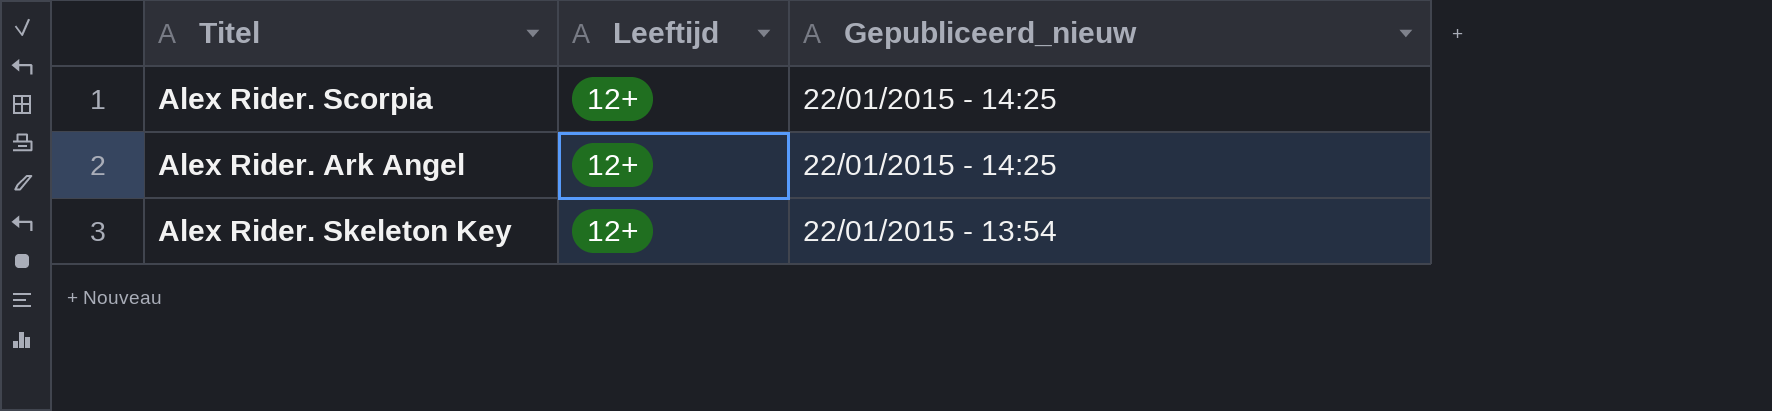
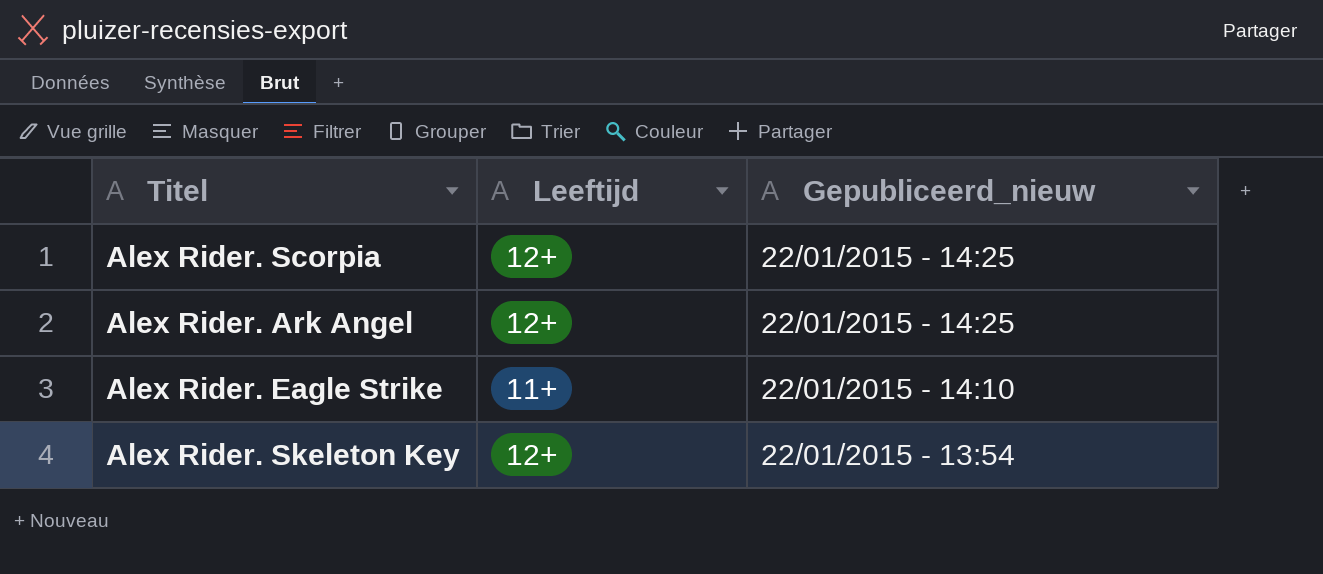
row Alex Rider. Eagle Strike: none -> 11+ | 22/01/2015 - 14:10

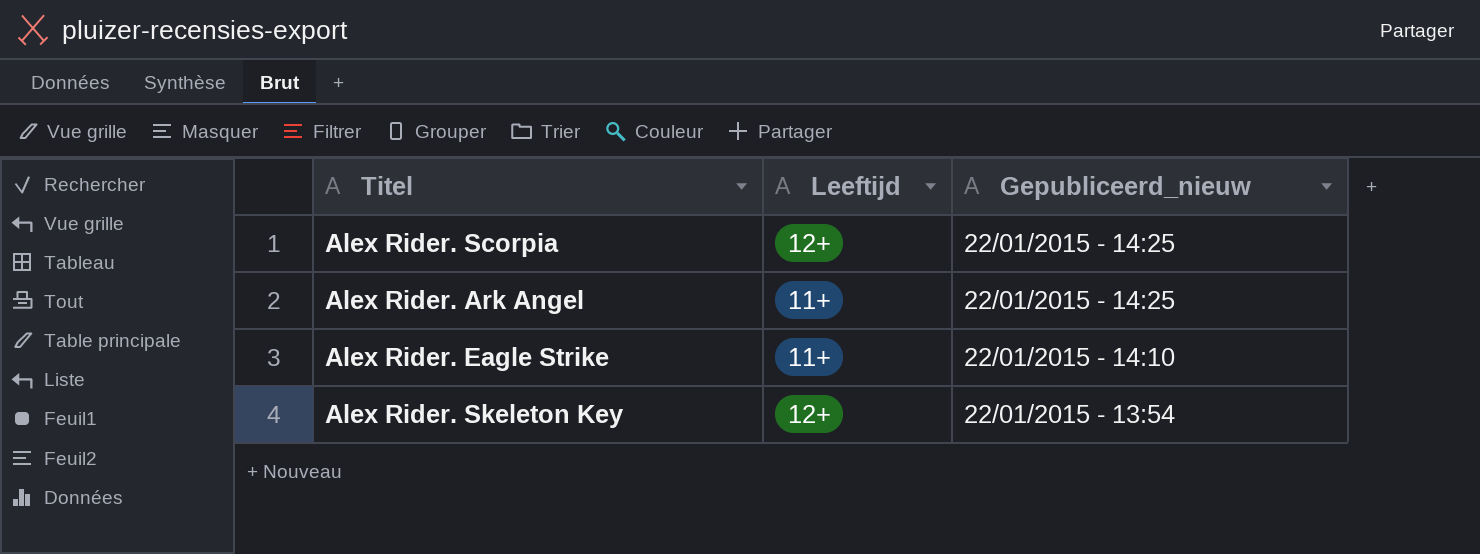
Alex Rider. Ark Angel | Leeftijd: 12+ -> 11+

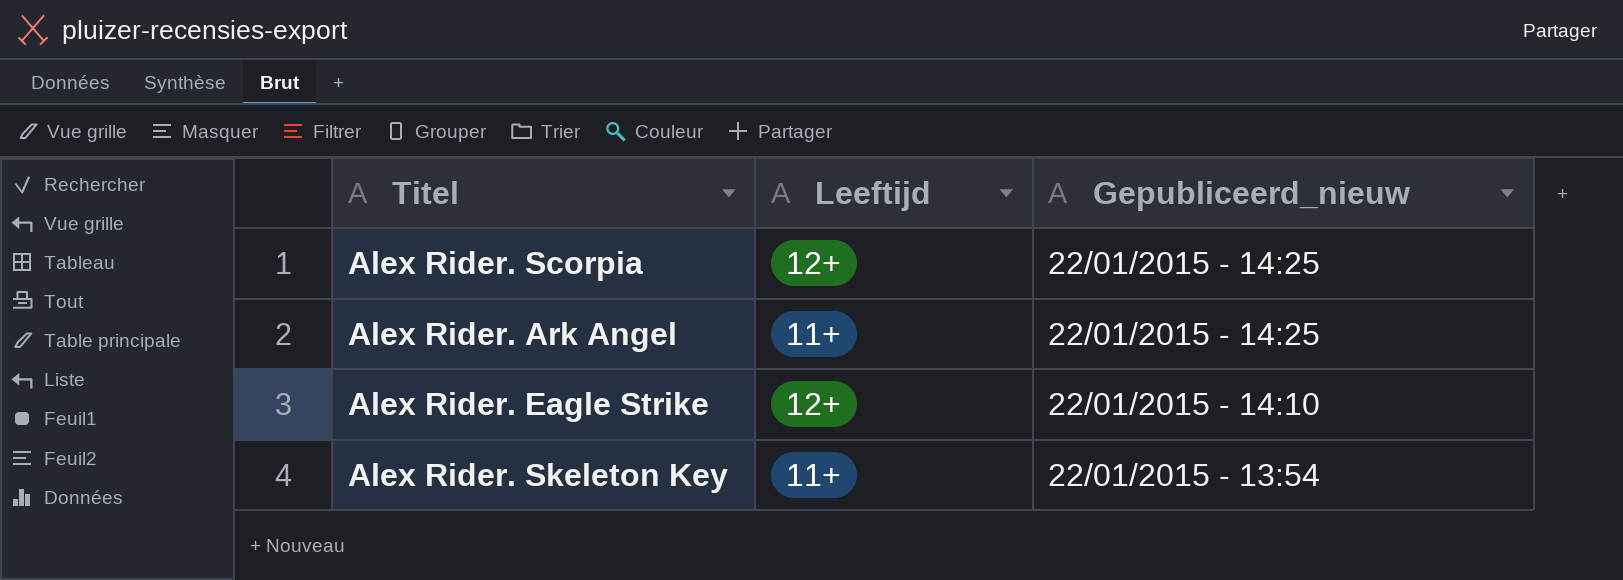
Alex Rider. Eagle Strike | Leeftijd: 11+ -> 12+
Alex Rider. Skeleton Key | Leeftijd: 12+ -> 11+

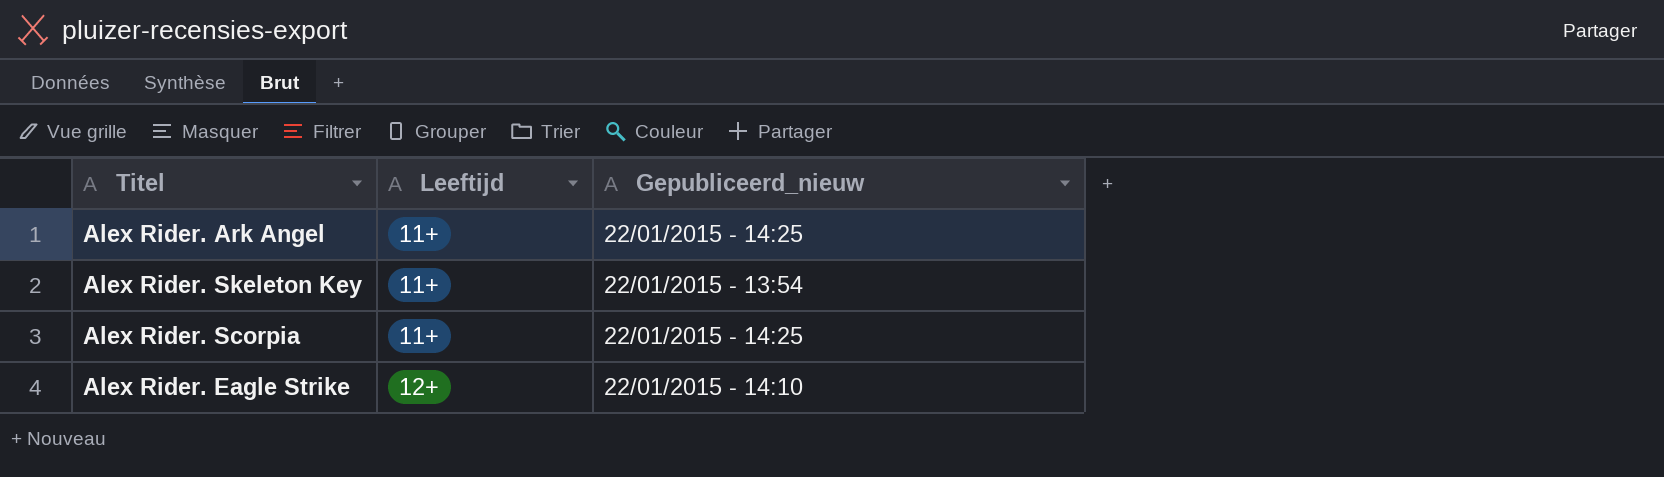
row order: Gepubliceerd_nieuw descending -> Leeftijd ascending
Alex Rider. Scorpia | Leeftijd: 12+ -> 11+

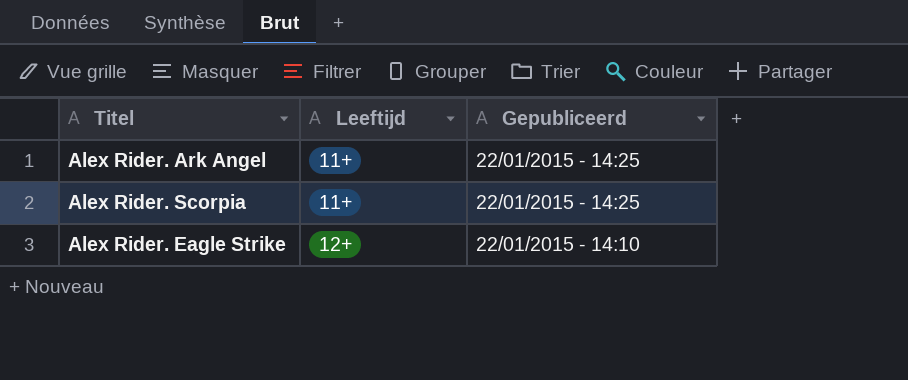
column name: Gepubliceerd_nieuw -> Gepubliceerd
row Alex Rider. Skeleton Key: 11+ | 22/01/2015 - 13:54 -> none

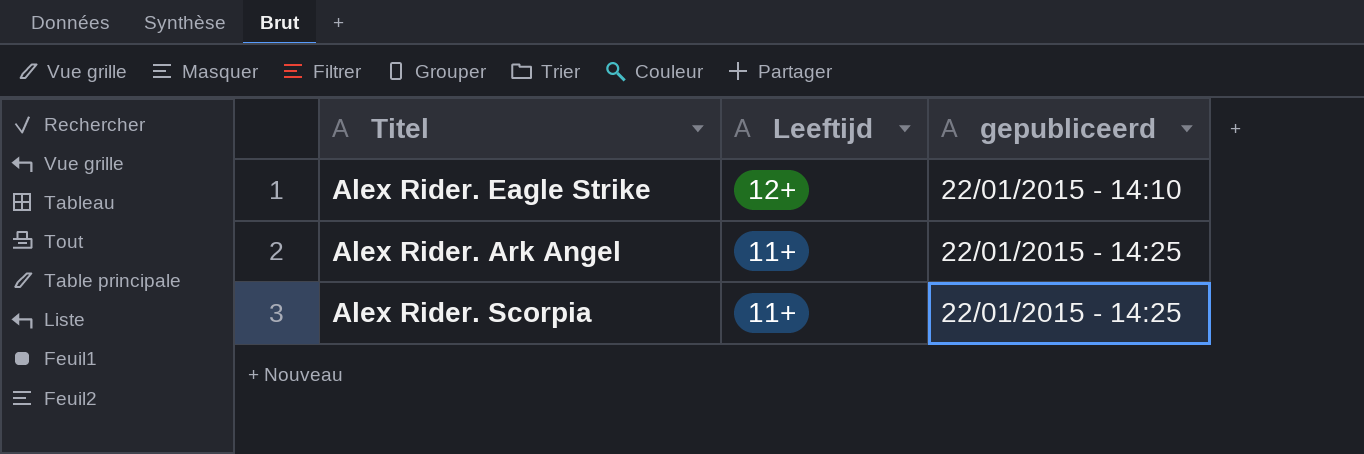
row order: Leeftijd ascending -> Leeftijd descending
column name: Gepubliceerd -> gepubliceerd

